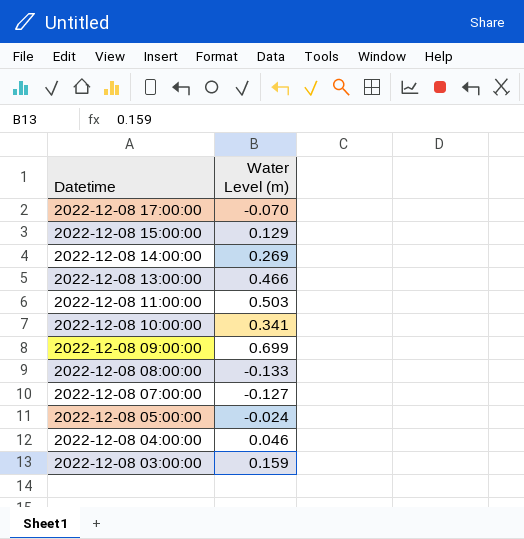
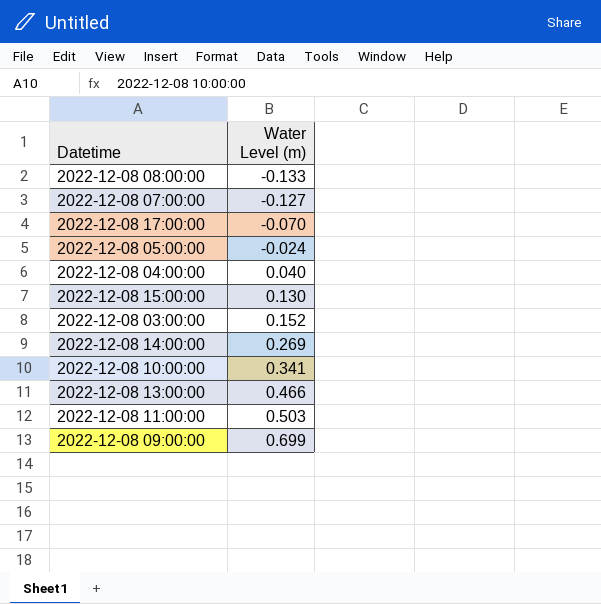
row order: Datetime descending -> Water Level (m) ascending
2022-12-08 04:00:00 | Water Level (m): 0.046 -> 0.040
2022-12-08 15:00:00 | Water Level (m): 0.129 -> 0.130
2022-12-08 03:00:00 | Water Level (m): 0.159 -> 0.152

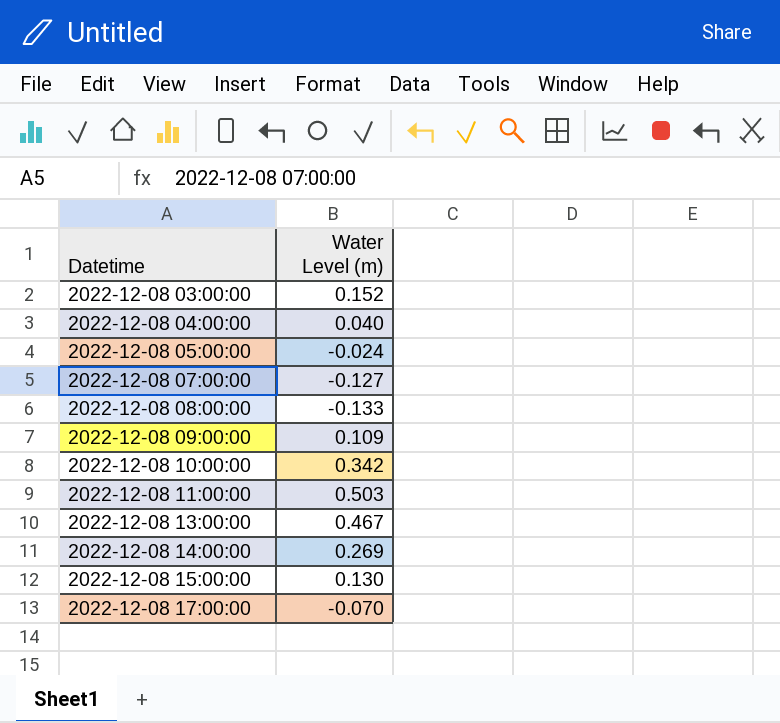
row order: Water Level (m) ascending -> Datetime ascending
2022-12-08 09:00:00 | Water Level (m): 0.699 -> 0.109
2022-12-08 10:00:00 | Water Level (m): 0.341 -> 0.342
2022-12-08 13:00:00 | Water Level (m): 0.466 -> 0.467

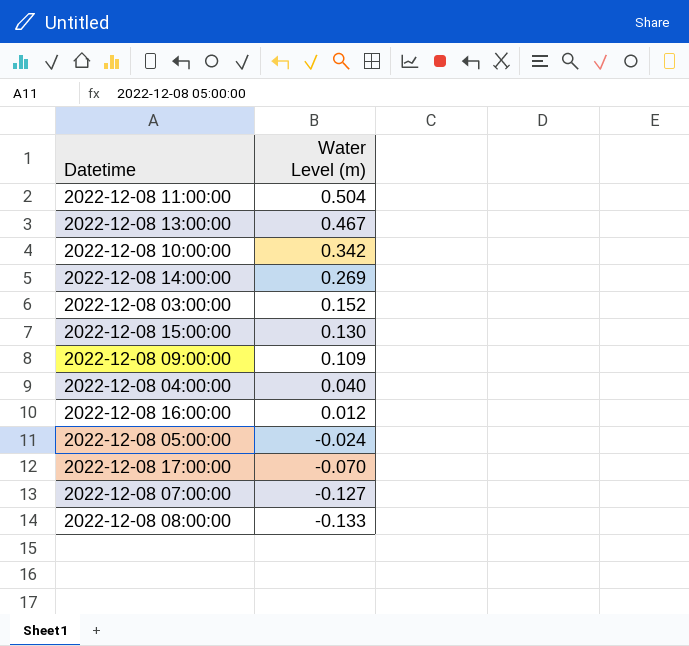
row order: Datetime ascending -> Water Level (m) descending
2022-12-08 11:00:00 | Water Level (m): 0.503 -> 0.504
row 2022-12-08 16:00:00: none -> 0.012

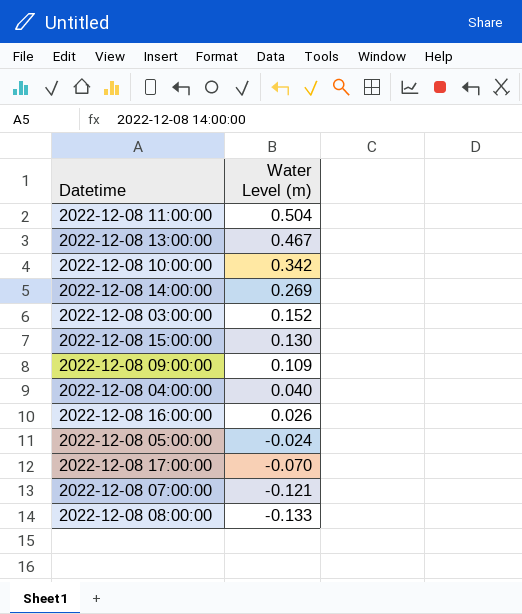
2022-12-08 16:00:00 | Water Level (m): 0.012 -> 0.026
2022-12-08 07:00:00 | Water Level (m): -0.127 -> -0.121

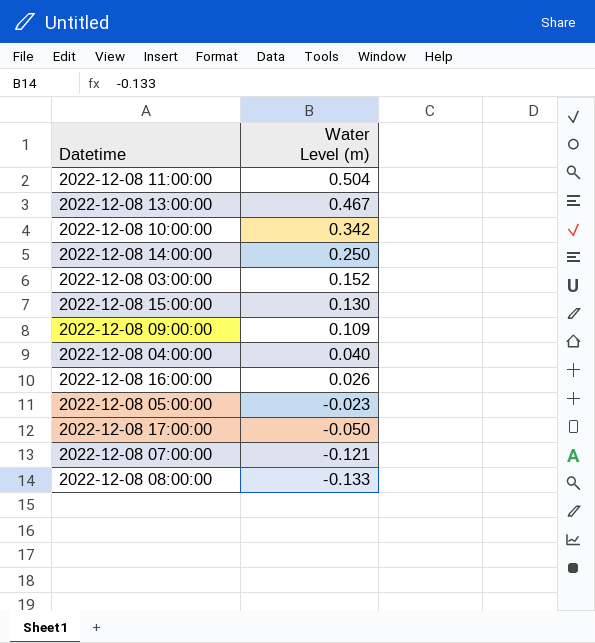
2022-12-08 14:00:00 | Water Level (m): 0.269 -> 0.250
2022-12-08 05:00:00 | Water Level (m): -0.024 -> -0.023
2022-12-08 17:00:00 | Water Level (m): -0.070 -> -0.050

